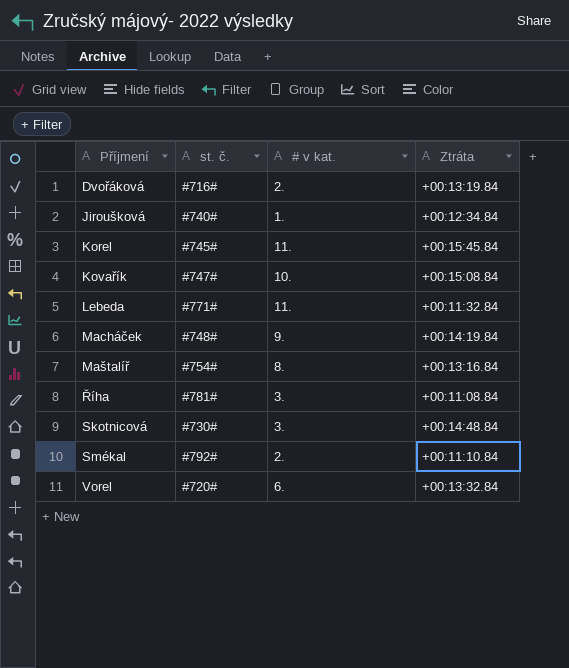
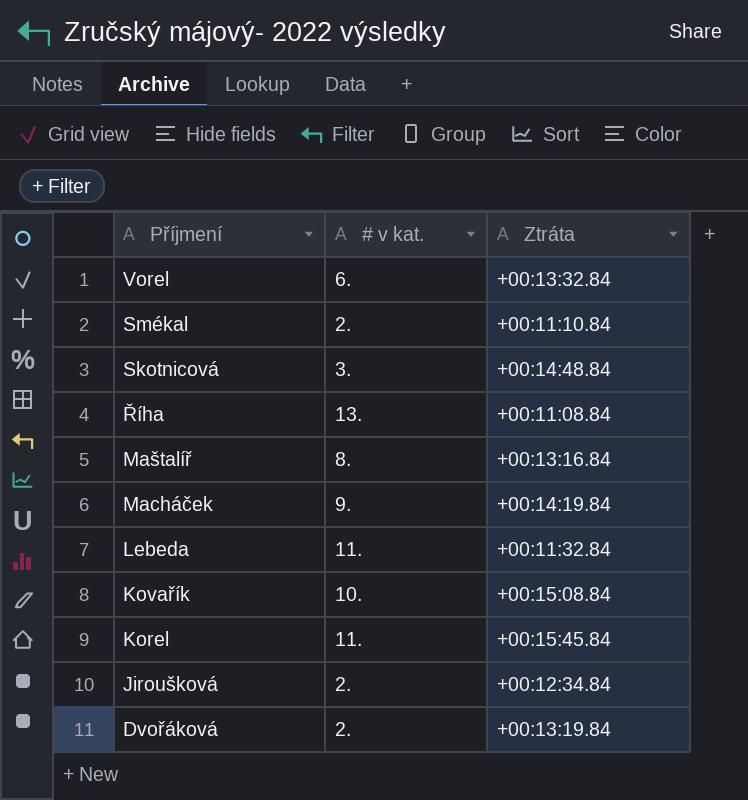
row order: Příjmení ascending -> Příjmení descending
column st. č. | position: 2 -> none
Říha | # v kat.: 3. -> 13.
Jiroušková | # v kat.: 1. -> 2.

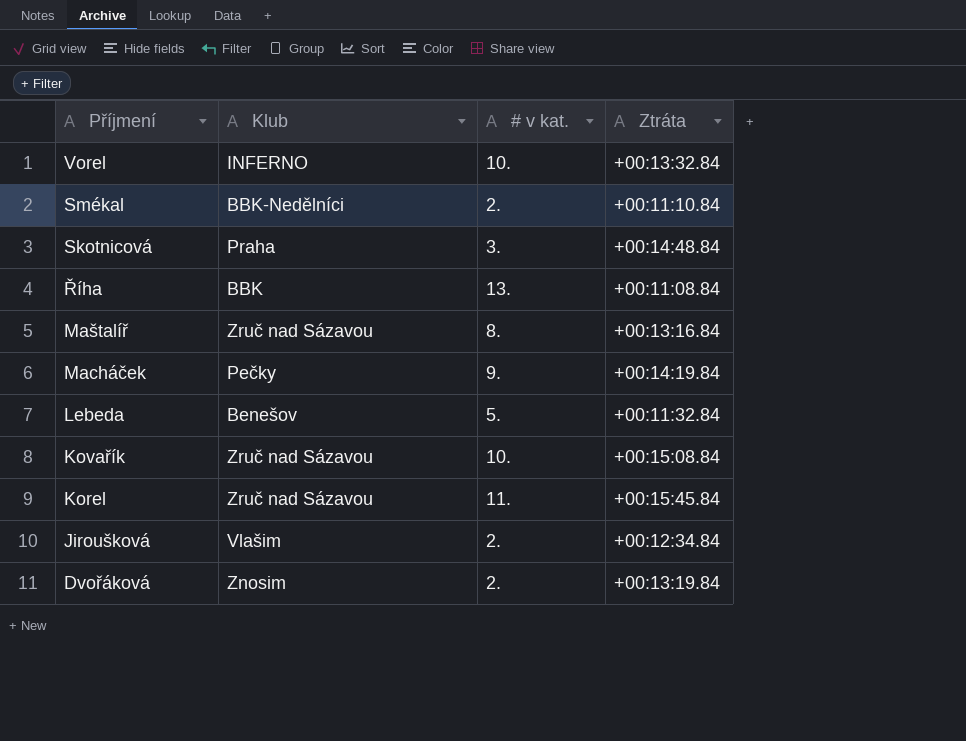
column Klub | position: none -> 2
Vorel | # v kat.: 6. -> 10.
Lebeda | # v kat.: 11. -> 5.

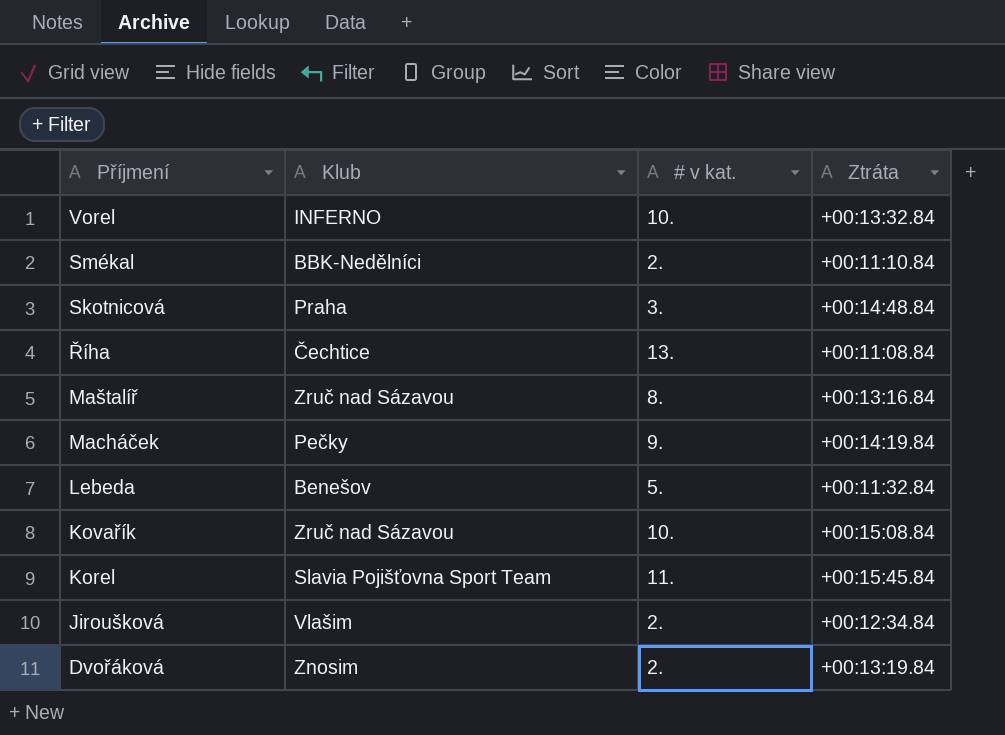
Říha | Klub: BBK -> Čechtice
Korel | Klub: Zruč nad Sázavou -> Slavia Pojišťovna Sport Team

